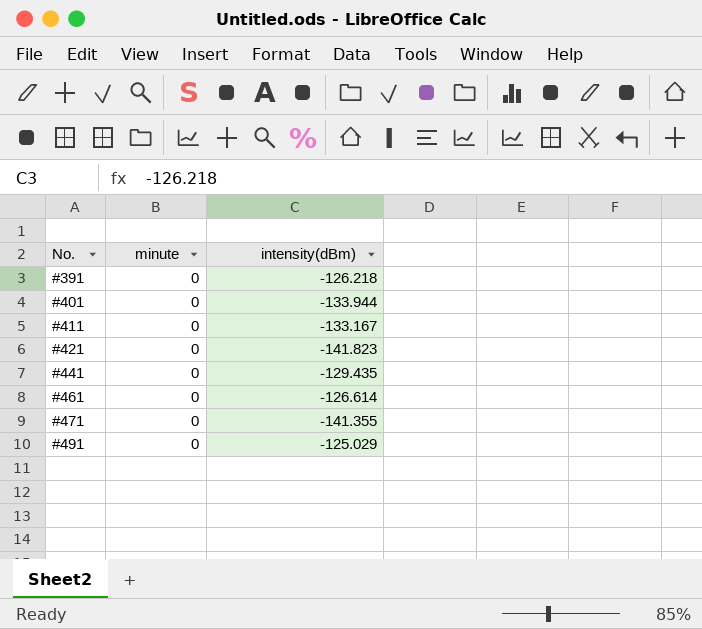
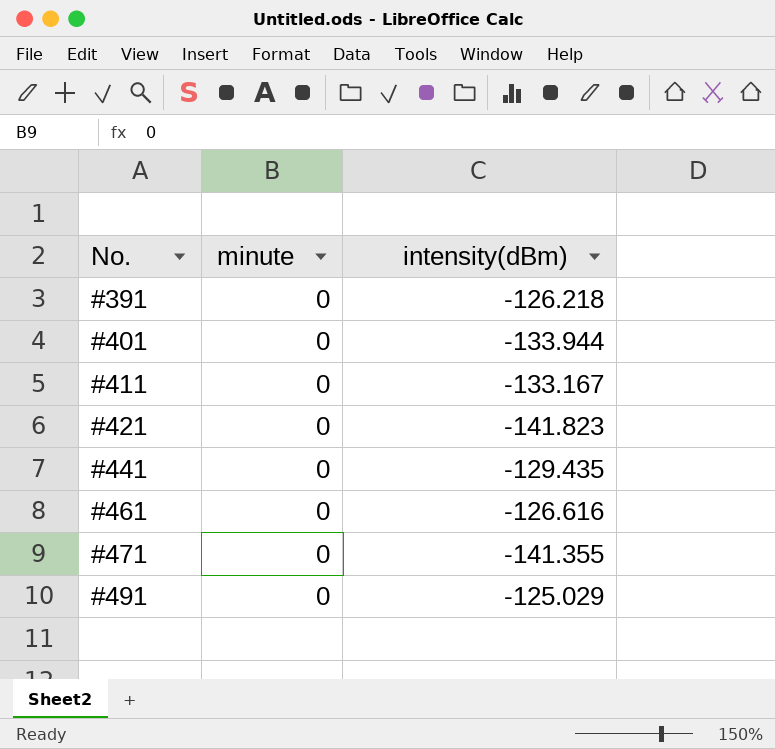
#461 | intensity(dBm): -126.614 -> -126.616

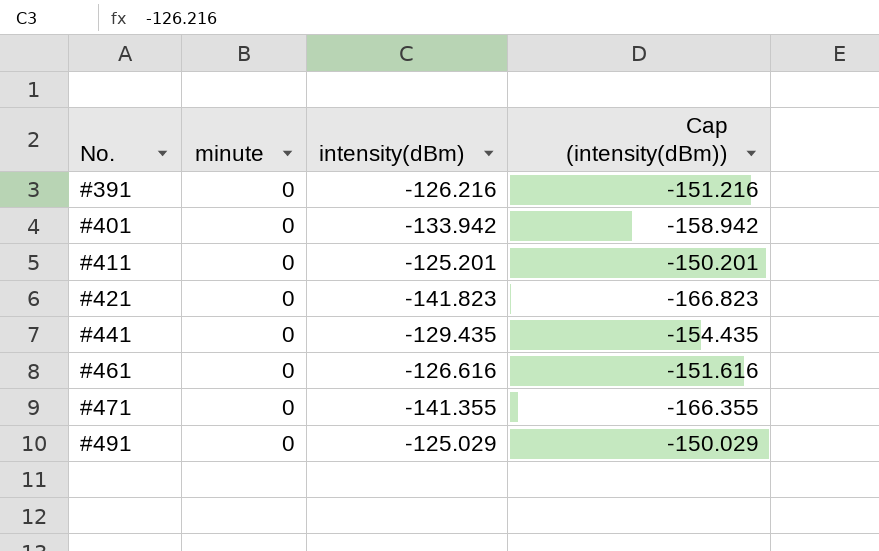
column Cap (intensity(dBm)) | formula: none -> [intensity(dBm)] - 25
#391 | intensity(dBm): -126.218 -> -126.216
#401 | intensity(dBm): -133.944 -> -133.942
#411 | intensity(dBm): -133.167 -> -125.201

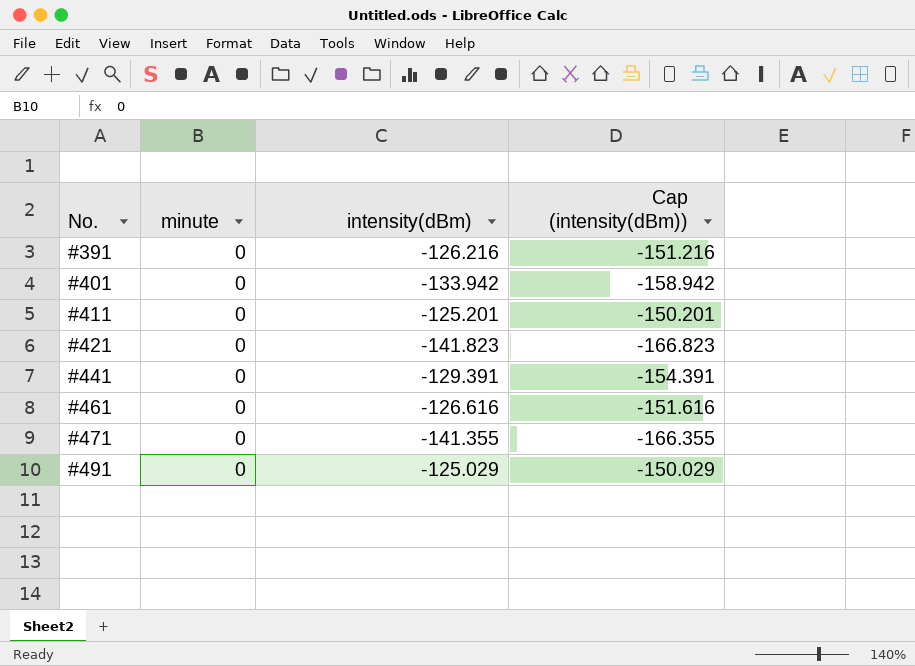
#441 | intensity(dBm): -129.435 -> -129.391
#441 | Cap (intensity(dBm)): -154.435 -> -154.391

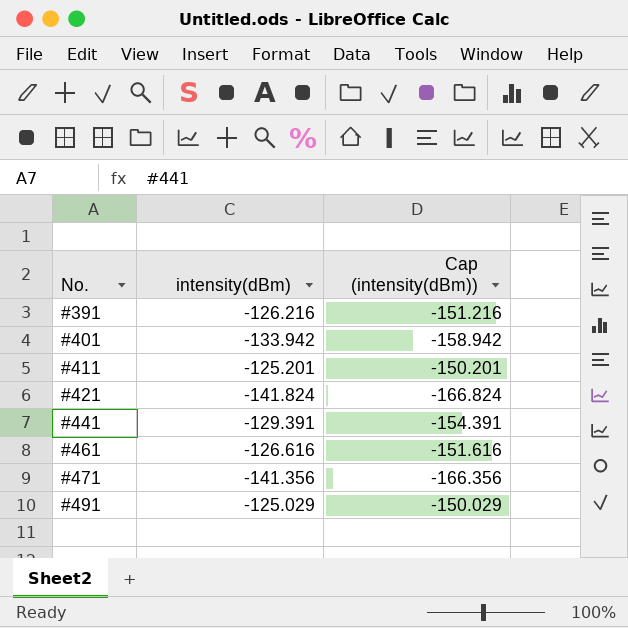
column minute | position: 2 -> none
#421 | intensity(dBm): -141.823 -> -141.824
#421 | Cap (intensity(dBm)): -166.823 -> -166.824
#471 | intensity(dBm): -141.355 -> -141.356
#471 | Cap (intensity(dBm)): -166.355 -> -166.356

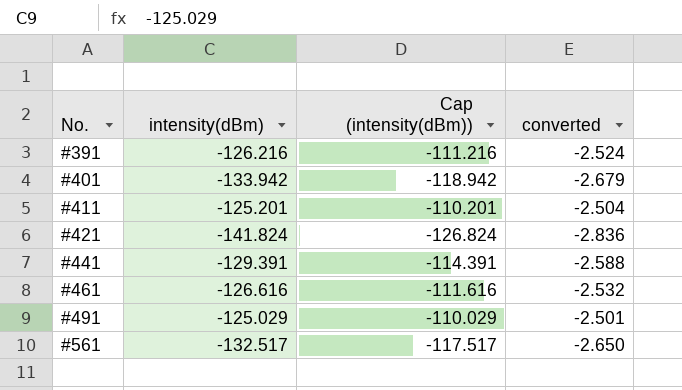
column Cap (intensity(dBm)) | formula: [intensity(dBm)] - 25 -> [intensity(dBm)] + 15
column converted | formula: none -> [intensity(dBm)] * 0.02
row #471: -141.356 | -166.356 -> none
row #561: none -> -132.517 | -117.517 | -2.650

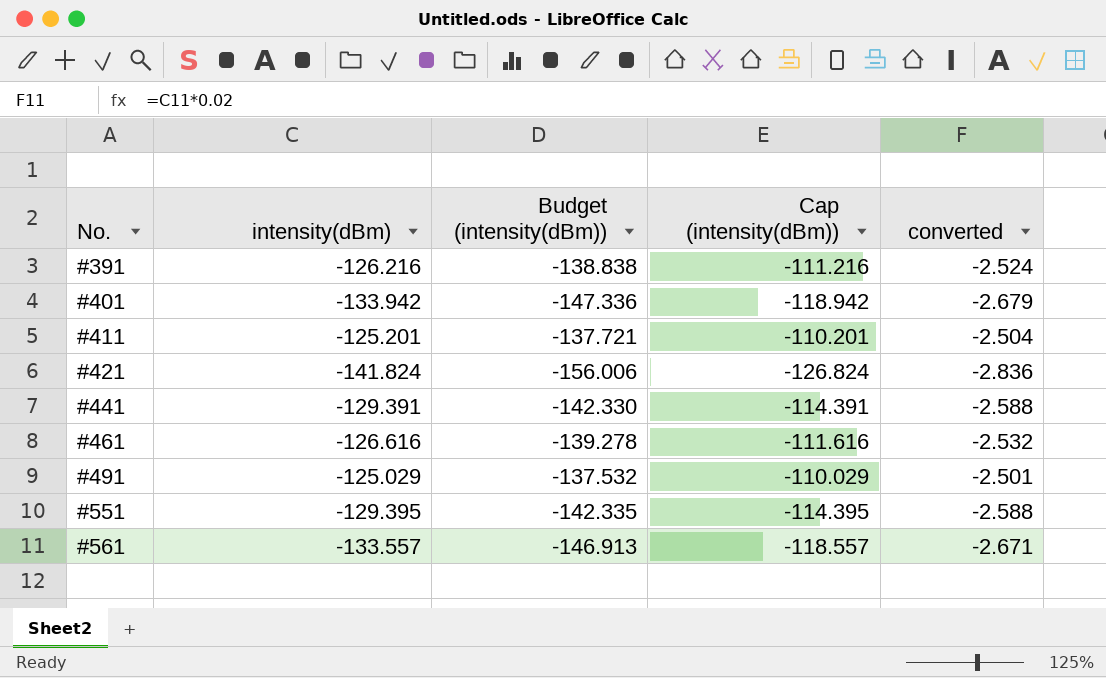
column Budget (intensity(dBm)) | formula: none -> [intensity(dBm)] * 1.1
row #551: none -> -129.395 | -142.335 | -114.395 | -2.588
#561 | intensity(dBm): -132.517 -> -133.557
#561 | Cap (intensity(dBm)): -117.517 -> -118.557
#561 | converted: -2.650 -> -2.671

